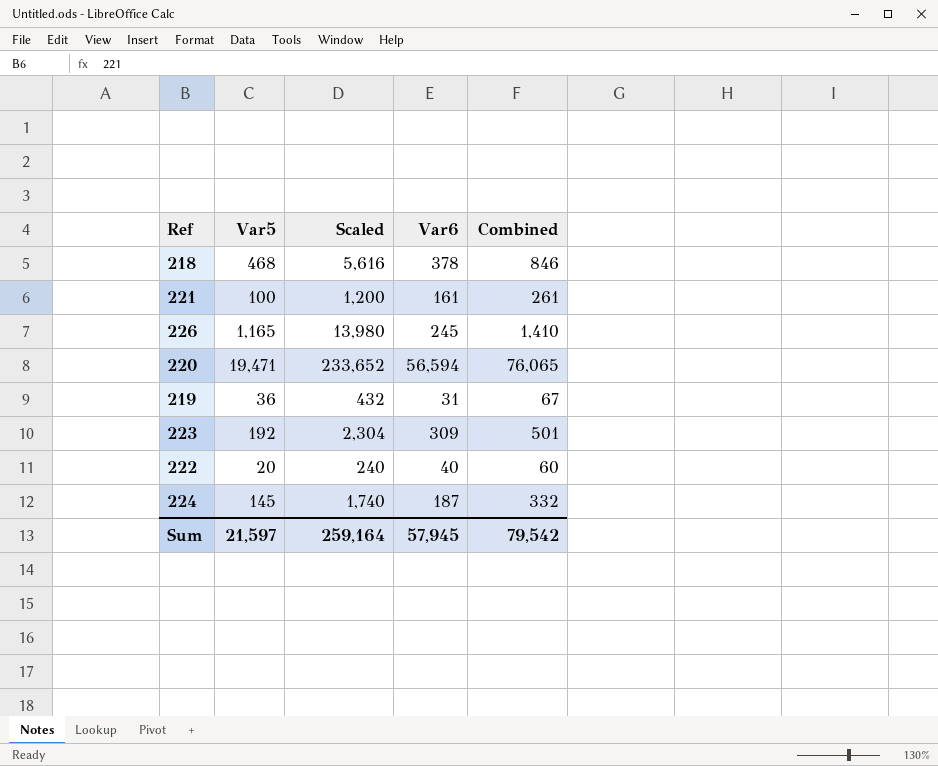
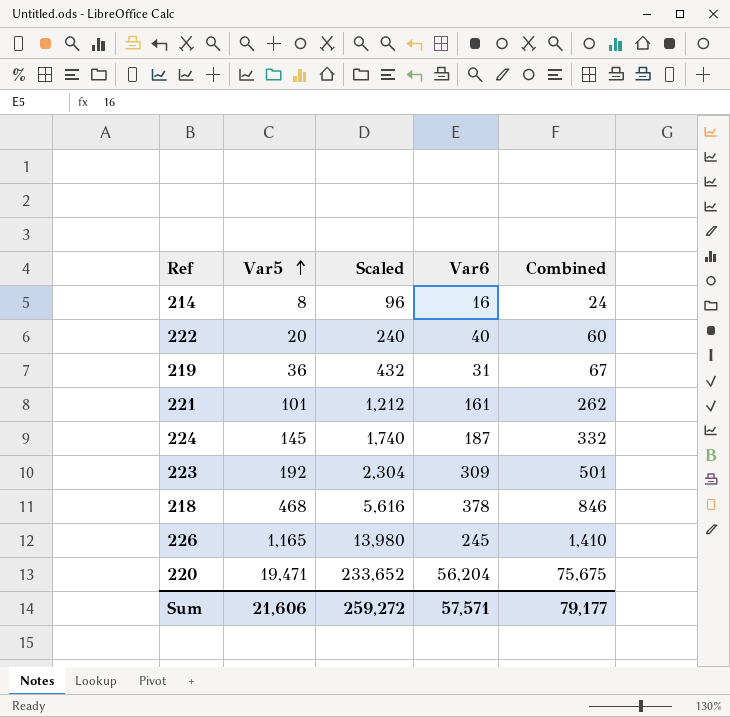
row order: none -> Var5 ascending
row 214: none -> 8 | 96 | 16 | 24
221 | Var5: 100 -> 101
221 | Scaled: 1,200 -> 1,212
221 | Combined: 261 -> 262
220 | Var6: 56,594 -> 56,204
220 | Combined: 76,065 -> 75,675
Sum | Var5: 21,597 -> 21,606
Sum | Scaled: 259,164 -> 259,272
Sum | Var6: 57,945 -> 57,571
Sum | Combined: 79,542 -> 79,177

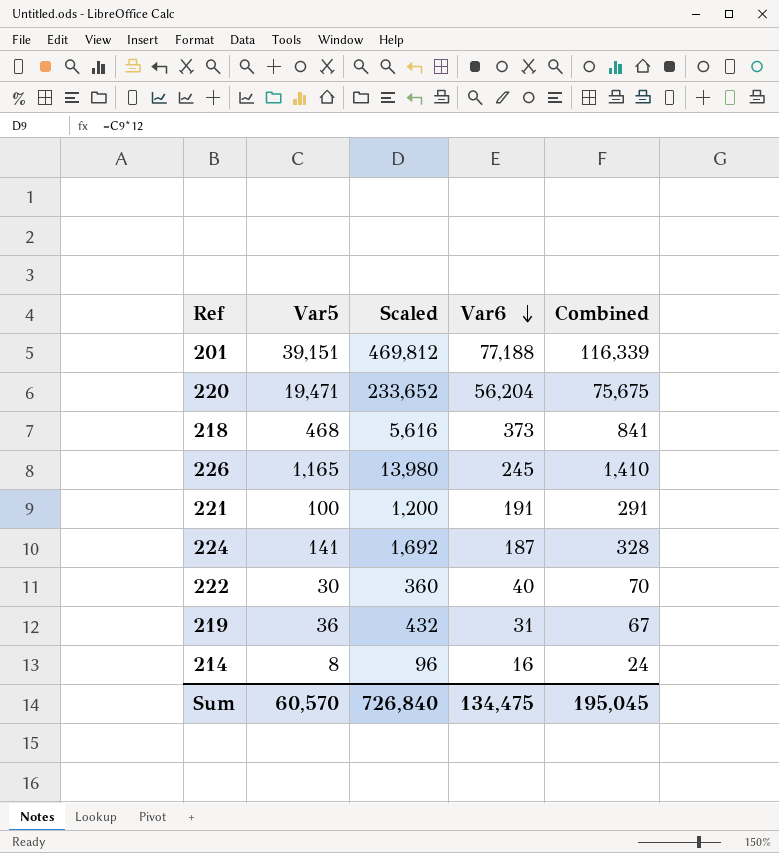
row order: Var5 ascending -> Var6 descending
row 223: 192 | 2,304 | 309 | 501 -> none
row 201: none -> 39,151 | 469,812 | 77,188 | 116,339
218 | Var6: 378 -> 373
218 | Combined: 846 -> 841
221 | Var5: 101 -> 100
221 | Scaled: 1,212 -> 1,200
221 | Var6: 161 -> 191
221 | Combined: 262 -> 291
224 | Var5: 145 -> 141
224 | Scaled: 1,740 -> 1,692
224 | Combined: 332 -> 328
222 | Var5: 20 -> 30
222 | Scaled: 240 -> 360
222 | Combined: 60 -> 70
Sum | Var5: 21,606 -> 60,570
Sum | Scaled: 259,272 -> 726,840
Sum | Var6: 57,571 -> 134,475
Sum | Combined: 79,177 -> 195,045

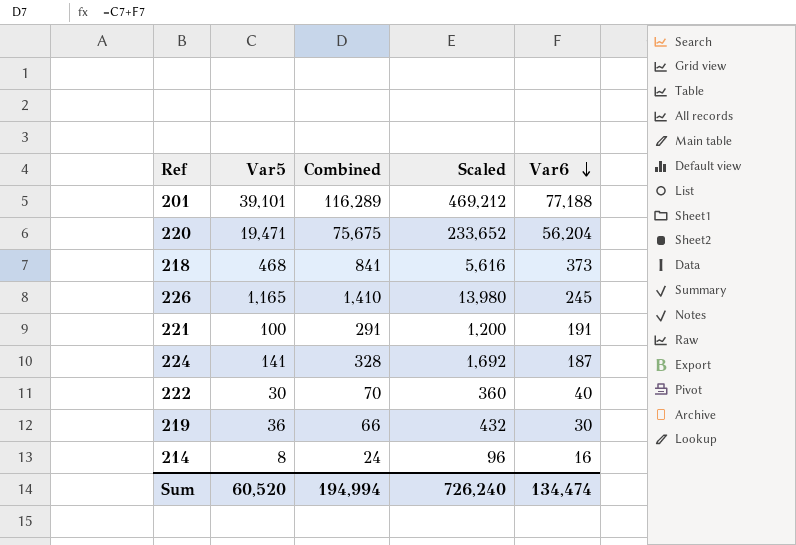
column Combined | position: 5 -> 3
201 | Var5: 39,151 -> 39,101
201 | Combined: 116,339 -> 116,289
201 | Scaled: 469,812 -> 469,212
219 | Combined: 67 -> 66
219 | Var6: 31 -> 30
Sum | Var5: 60,570 -> 60,520
Sum | Combined: 195,045 -> 194,994
Sum | Scaled: 726,840 -> 726,240
Sum | Var6: 134,475 -> 134,474

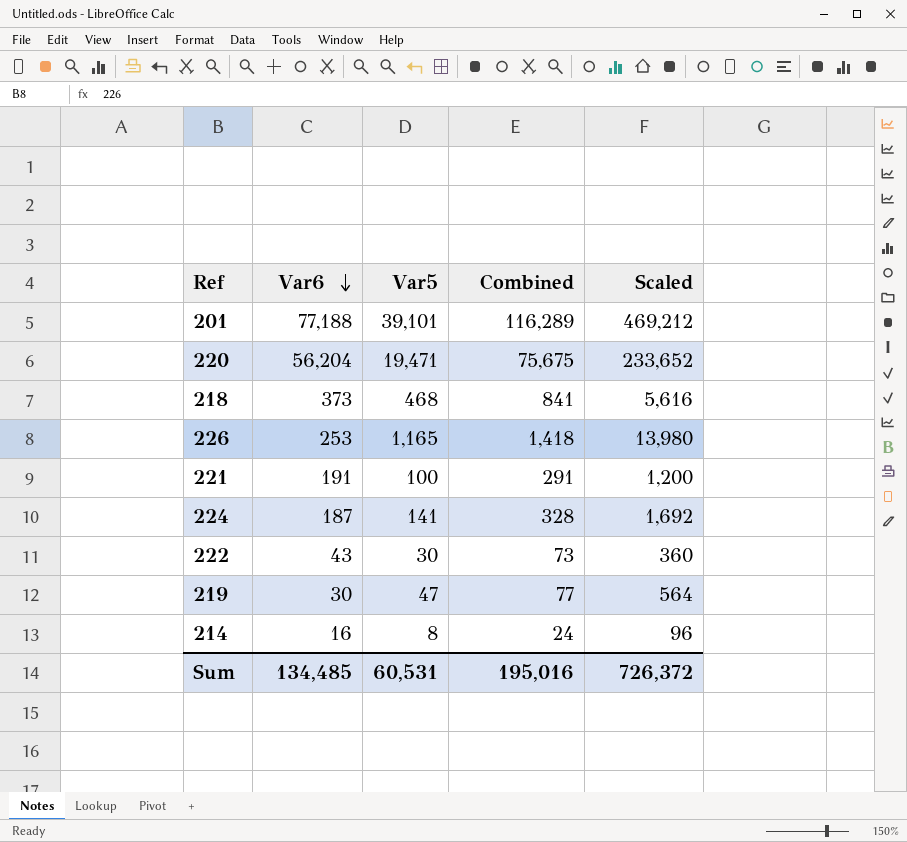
column Var6 | position: 5 -> 2
226 | Var6: 245 -> 253
226 | Combined: 1,410 -> 1,418
222 | Var6: 40 -> 43
222 | Combined: 70 -> 73
219 | Var5: 36 -> 47
219 | Combined: 66 -> 77
219 | Scaled: 432 -> 564
Sum | Var6: 134,474 -> 134,485
Sum | Var5: 60,520 -> 60,531
Sum | Combined: 194,994 -> 195,016
Sum | Scaled: 726,240 -> 726,372

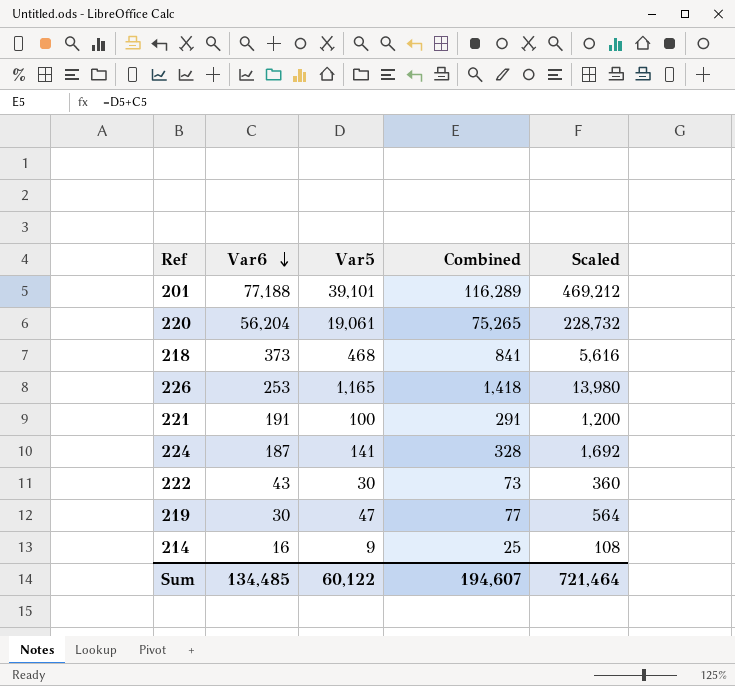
220 | Var5: 19,471 -> 19,061
220 | Combined: 75,675 -> 75,265
220 | Scaled: 233,652 -> 228,732
214 | Var5: 8 -> 9
214 | Combined: 24 -> 25
214 | Scaled: 96 -> 108
Sum | Var5: 60,531 -> 60,122
Sum | Combined: 195,016 -> 194,607
Sum | Scaled: 726,372 -> 721,464

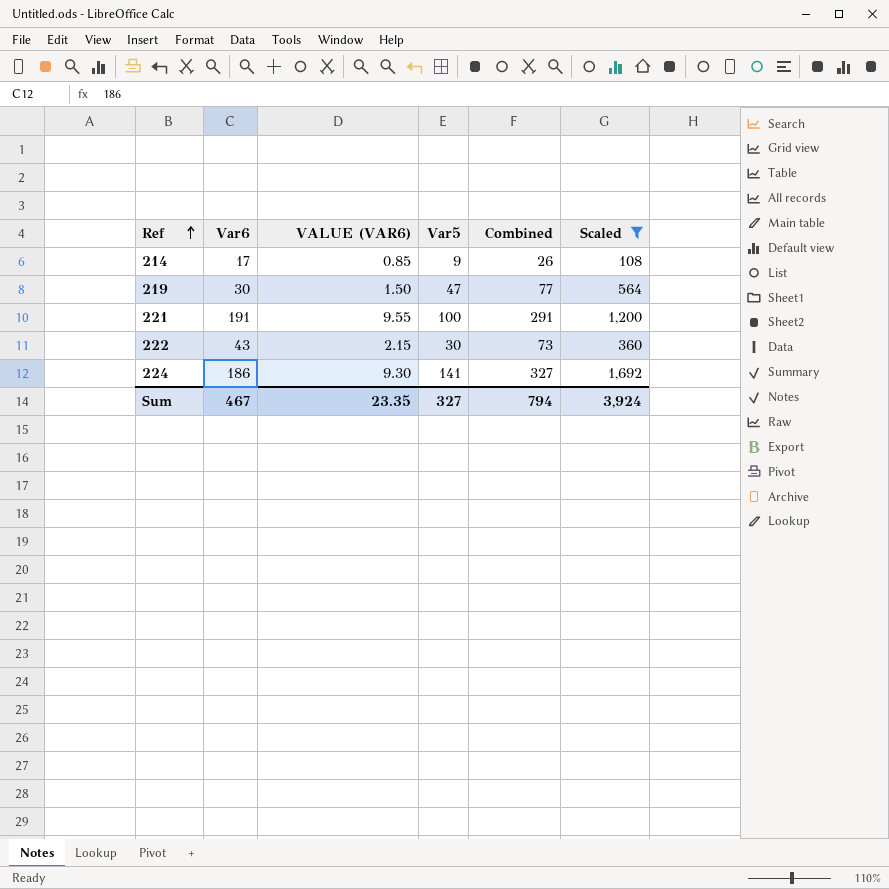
filter: none -> Scaled <= 1,692
row order: Var6 descending -> Ref ascending
column VALUE (VAR6) | formula: none -> [Var6] * 0.05
214 | Var6: 16 -> 17
214 | Combined: 25 -> 26
224 | Var6: 187 -> 186
224 | Combined: 328 -> 327
Sum | Var6: 134,485 -> 467
Sum | Var5: 60,122 -> 327
Sum | Combined: 194,607 -> 794
Sum | Scaled: 721,464 -> 3,924

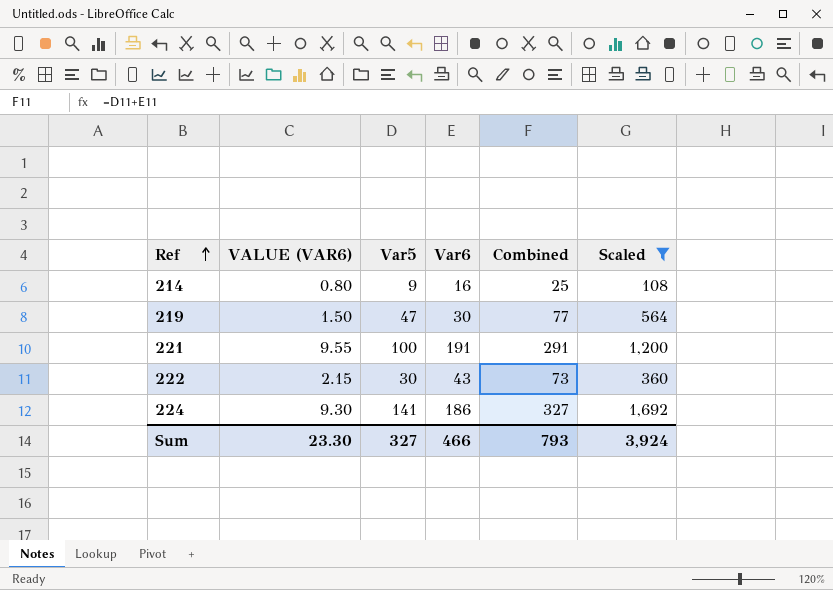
column Var6 | position: 2 -> 4
214 | VALUE (VAR6): 0.85 -> 0.80
214 | Var6: 17 -> 16
214 | Combined: 26 -> 25
Sum | VALUE (VAR6): 23.35 -> 23.30
Sum | Var6: 467 -> 466
Sum | Combined: 794 -> 793

